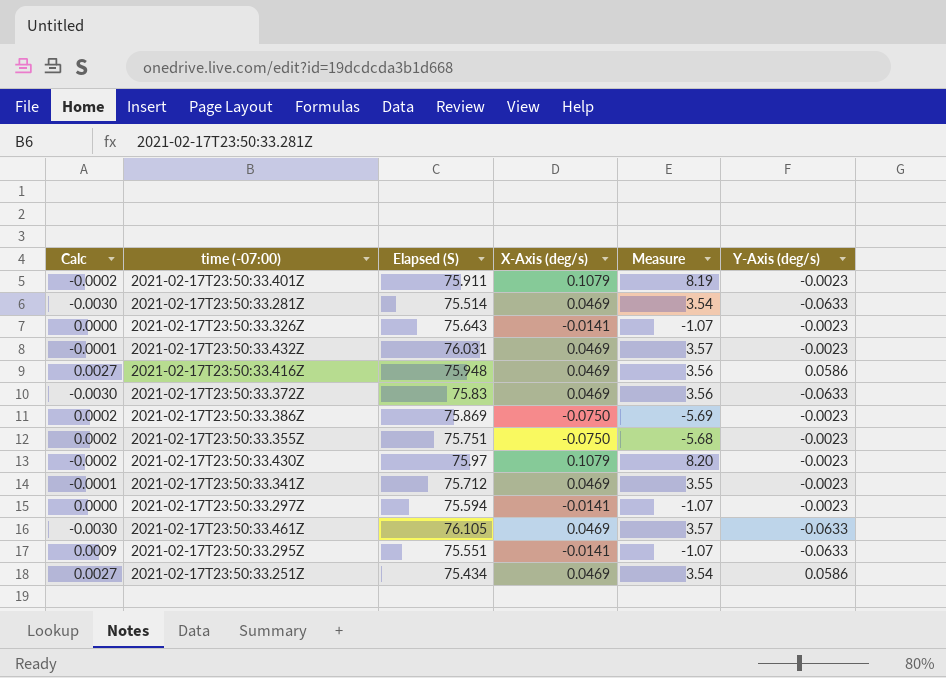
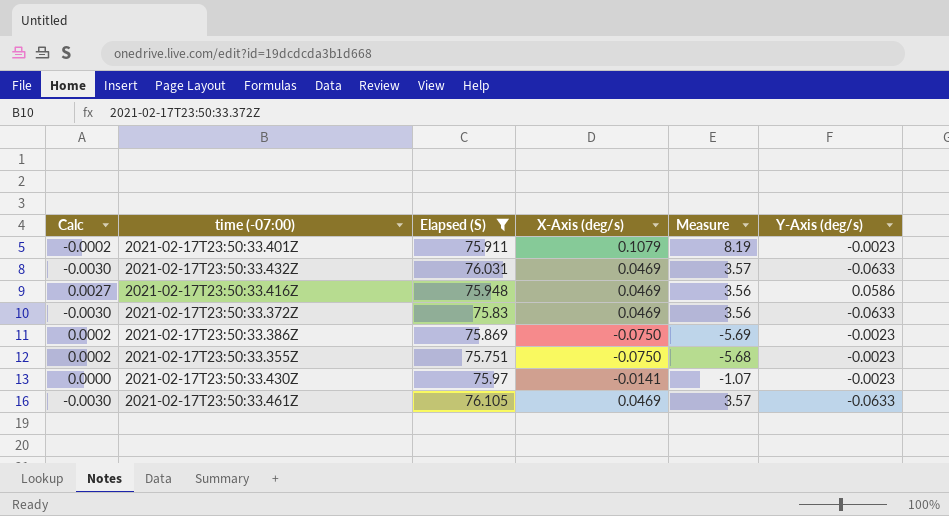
filter: none -> Elapsed (S) >= 75.751
2021-02-17T23:50:33.432Z | Calc: -0.0001 -> -0.0030
2021-02-17T23:50:33.432Z | Y-Axis (deg/s): -0.0023 -> -0.0633
2021-02-17T23:50:33.430Z | Calc: -0.0002 -> 0.0000
2021-02-17T23:50:33.430Z | X-Axis (deg/s): 0.1079 -> -0.0141
2021-02-17T23:50:33.430Z | Measure: 8.20 -> -1.07

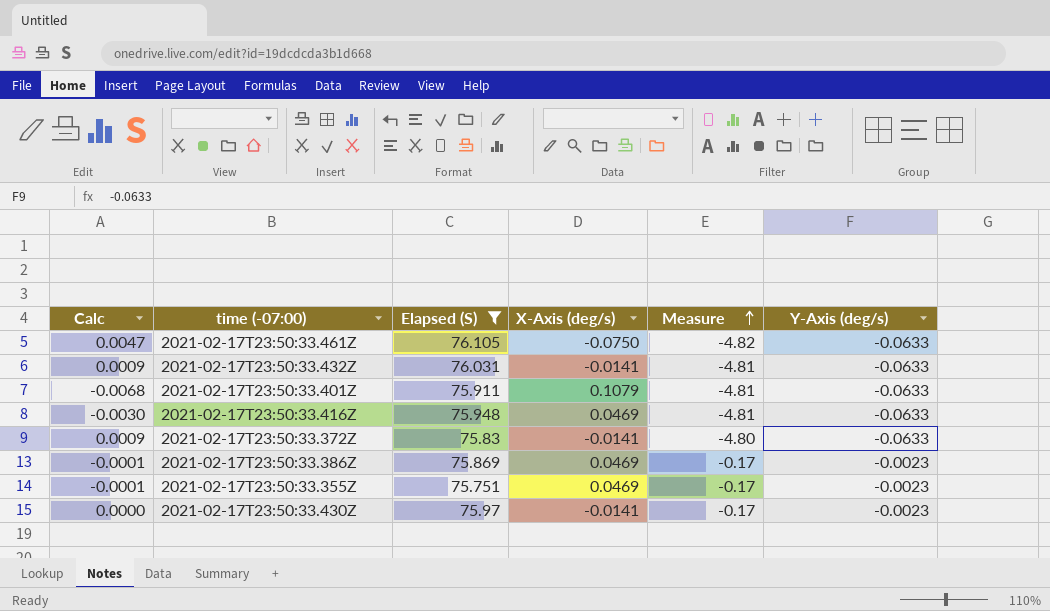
row order: none -> Measure ascending
column Measure | formula: [Elapsed (S)] * [X-Axis (deg/s)] -> [Elapsed (S)] * [Y-Axis (deg/s)]
2021-02-17T23:50:33.461Z | Calc: -0.0030 -> 0.0047
2021-02-17T23:50:33.461Z | X-Axis (deg/s): 0.0469 -> -0.0750
2021-02-17T23:50:33.432Z | Calc: -0.0030 -> 0.0009
2021-02-17T23:50:33.432Z | X-Axis (deg/s): 0.0469 -> -0.0141
2021-02-17T23:50:33.401Z | Calc: -0.0002 -> -0.0068
2021-02-17T23:50:33.401Z | Y-Axis (deg/s): -0.0023 -> -0.0633
2021-02-17T23:50:33.416Z | Calc: 0.0027 -> -0.0030
2021-02-17T23:50:33.416Z | Y-Axis (deg/s): 0.0586 -> -0.0633
2021-02-17T23:50:33.372Z | Calc: -0.0030 -> 0.0009
2021-02-17T23:50:33.372Z | X-Axis (deg/s): 0.0469 -> -0.0141
2021-02-17T23:50:33.386Z | Calc: 0.0002 -> -0.0001
2021-02-17T23:50:33.386Z | X-Axis (deg/s): -0.0750 -> 0.0469
2021-02-17T23:50:33.355Z | Calc: 0.0002 -> -0.0001
2021-02-17T23:50:33.355Z | X-Axis (deg/s): -0.0750 -> 0.0469

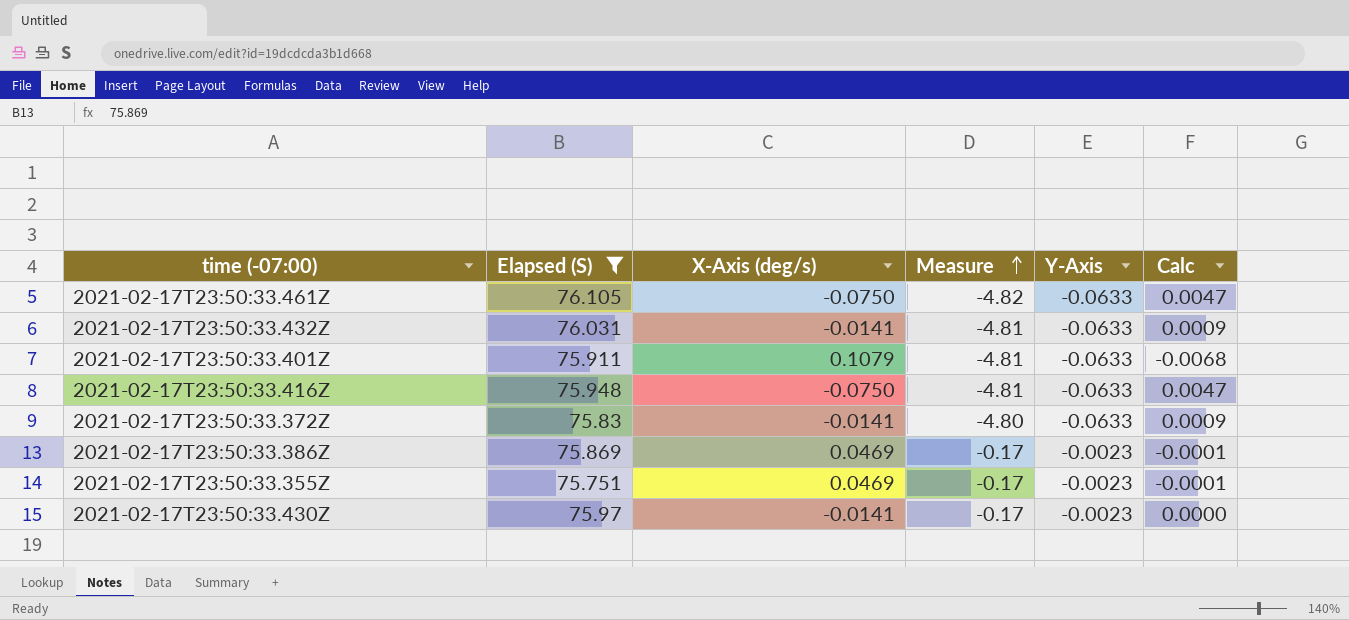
column name: Y-Axis (deg/s) -> Y-Axis
column Calc | position: 1 -> 6
2021-02-17T23:50:33.416Z | X-Axis (deg/s): 0.0469 -> -0.0750
2021-02-17T23:50:33.416Z | Calc: -0.0030 -> 0.0047

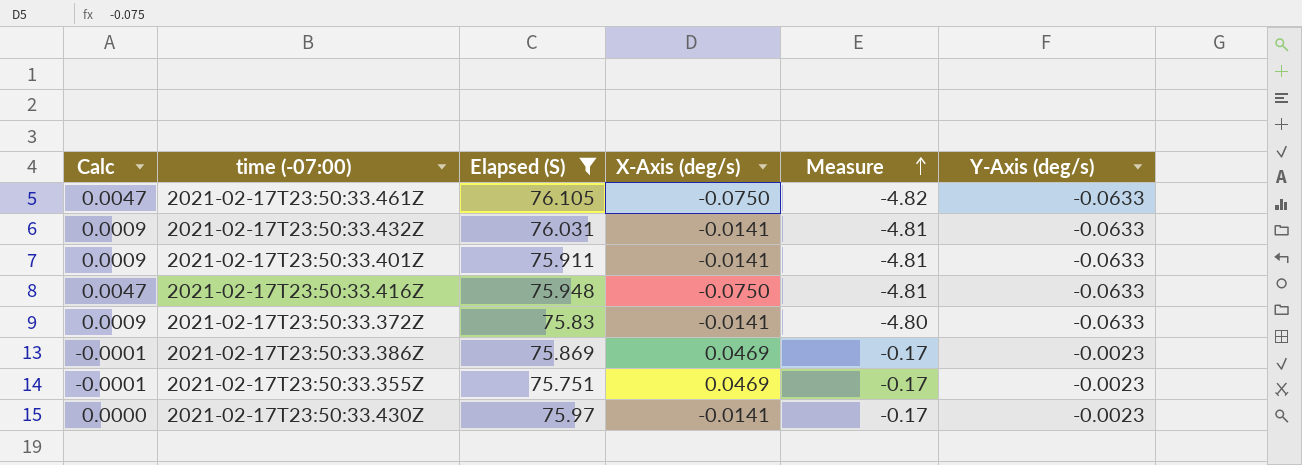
column Calc | position: 6 -> 1
column name: Y-Axis -> Y-Axis (deg/s)
2021-02-17T23:50:33.401Z | Calc: -0.0068 -> 0.0009
2021-02-17T23:50:33.401Z | X-Axis (deg/s): 0.1079 -> -0.0141

